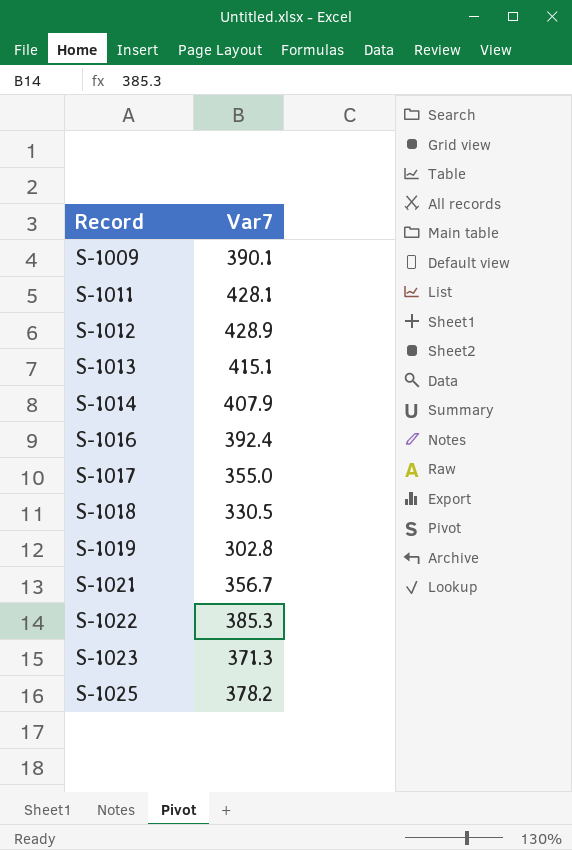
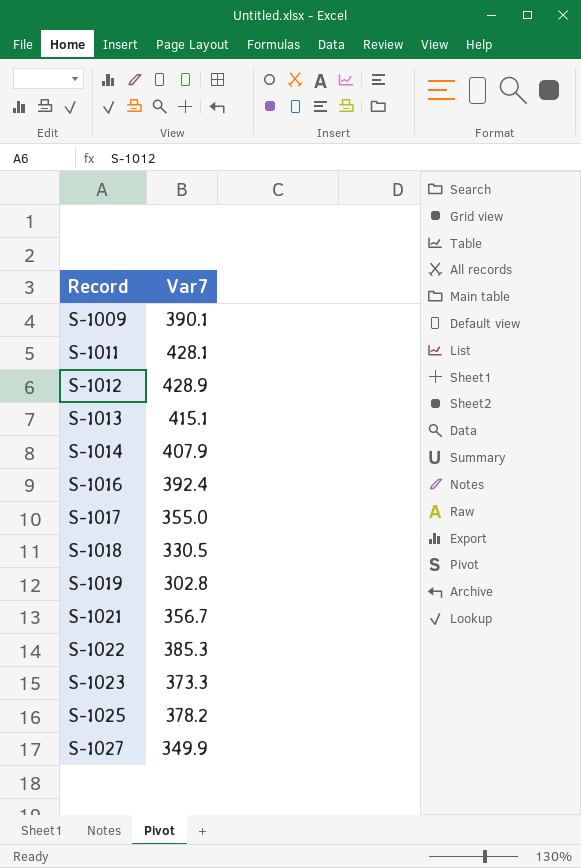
S-1023 | Var7: 371.3 -> 373.3
row S-1027: none -> 349.9

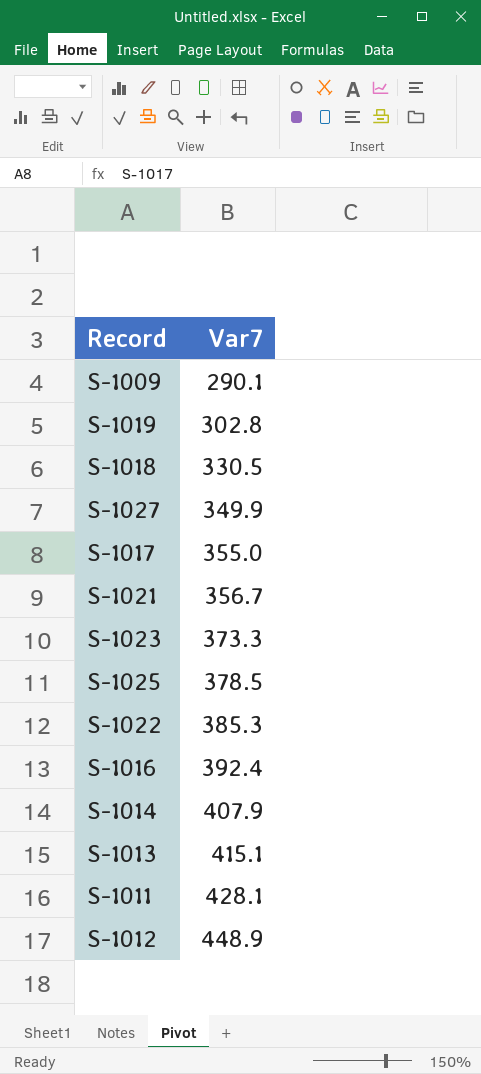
row order: Record ascending -> Var7 ascending
S-1009 | Var7: 390.1 -> 290.1
S-1025 | Var7: 378.2 -> 378.5
S-1012 | Var7: 428.9 -> 448.9

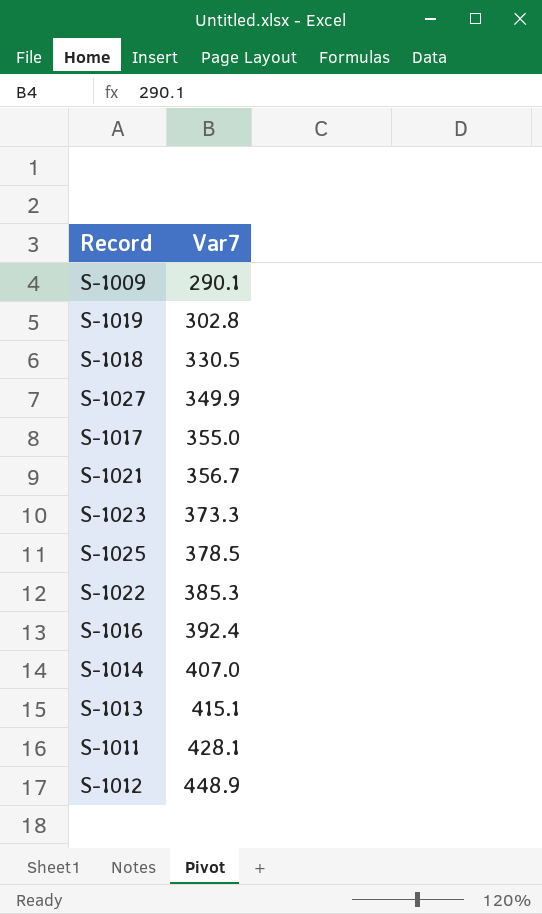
S-1014 | Var7: 407.9 -> 407.0

